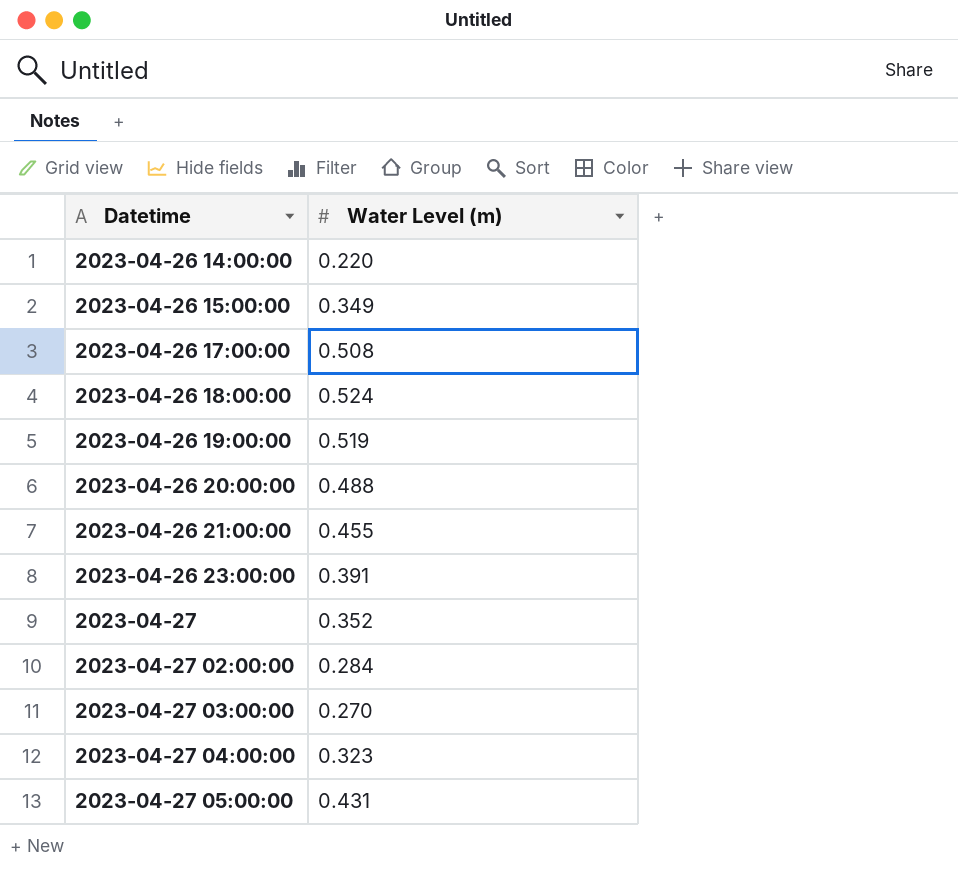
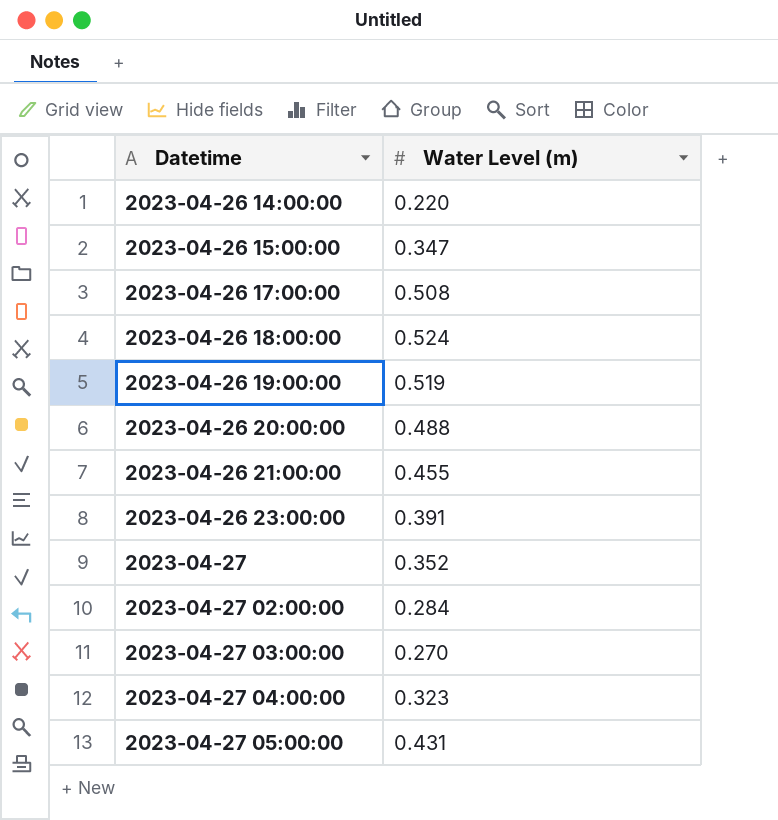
2023-04-26 15:00:00 | Water Level (m): 0.349 -> 0.347

